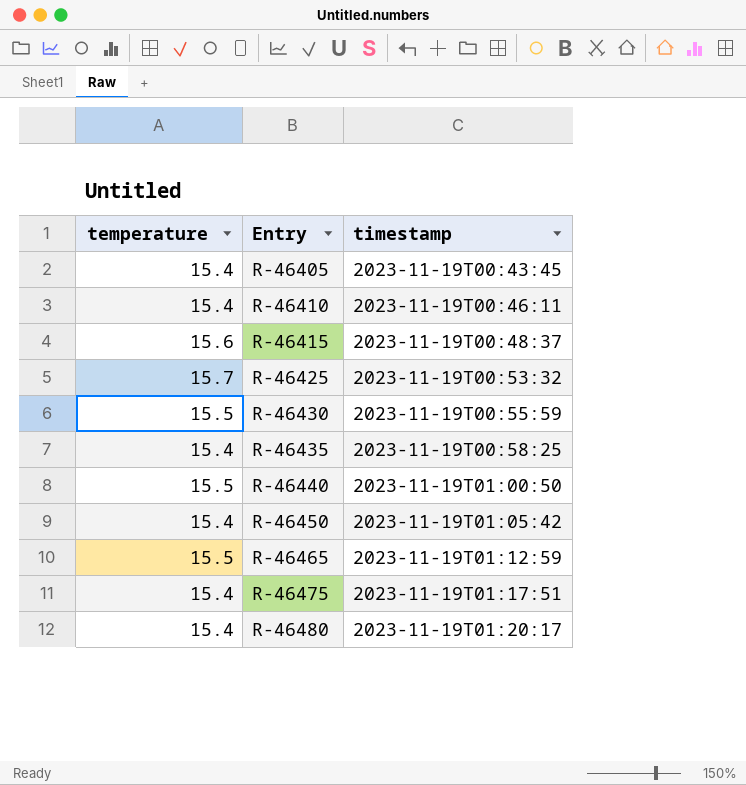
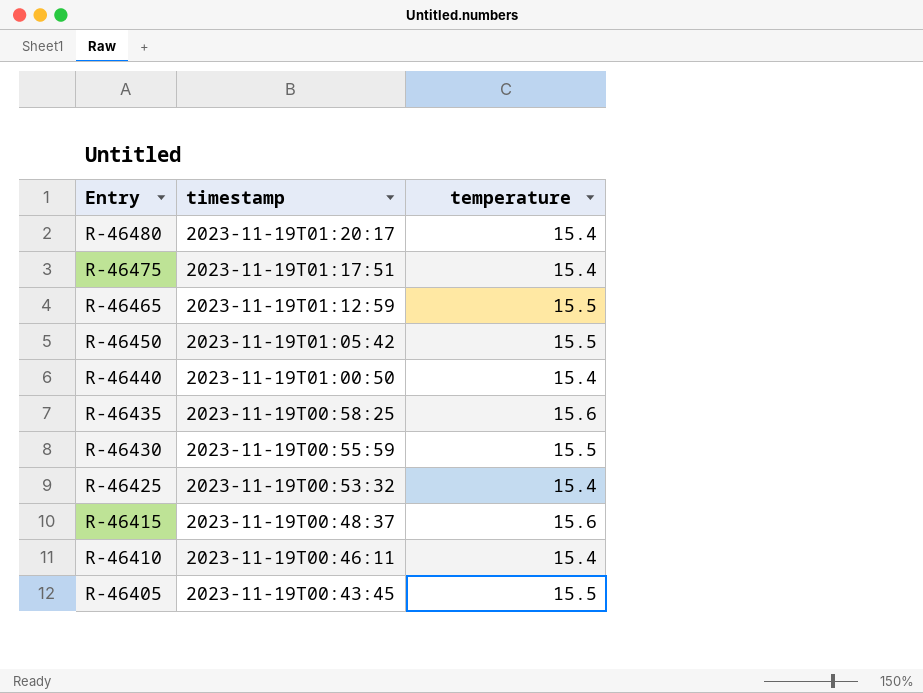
row order: Entry ascending -> Entry descending
column temperature | position: 1 -> 3
R-46450 | temperature: 15.4 -> 15.5
R-46440 | temperature: 15.5 -> 15.4
R-46435 | temperature: 15.4 -> 15.6
R-46425 | temperature: 15.7 -> 15.4
R-46405 | temperature: 15.4 -> 15.5

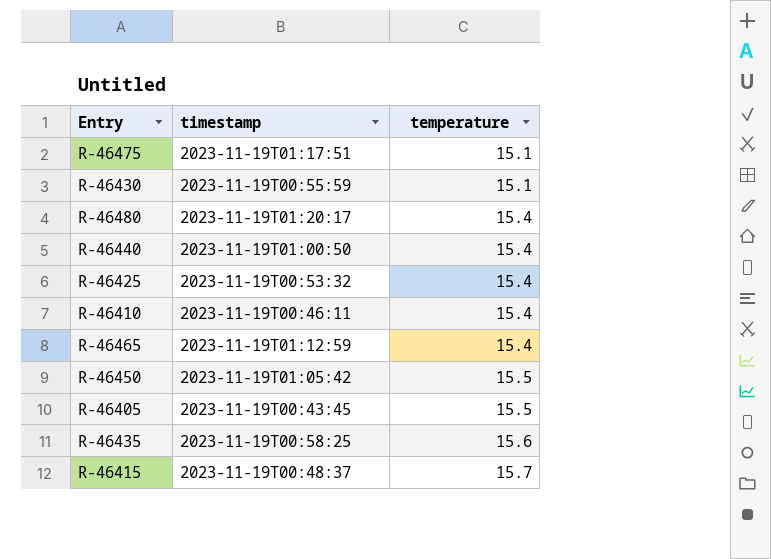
row order: Entry descending -> temperature ascending
R-46475 | temperature: 15.4 -> 15.1
R-46430 | temperature: 15.5 -> 15.1
R-46465 | temperature: 15.5 -> 15.4
R-46415 | temperature: 15.6 -> 15.7

